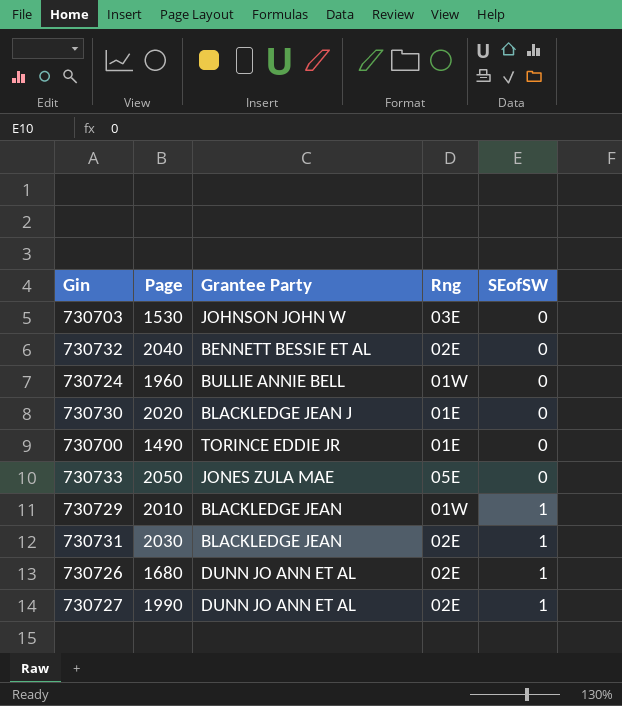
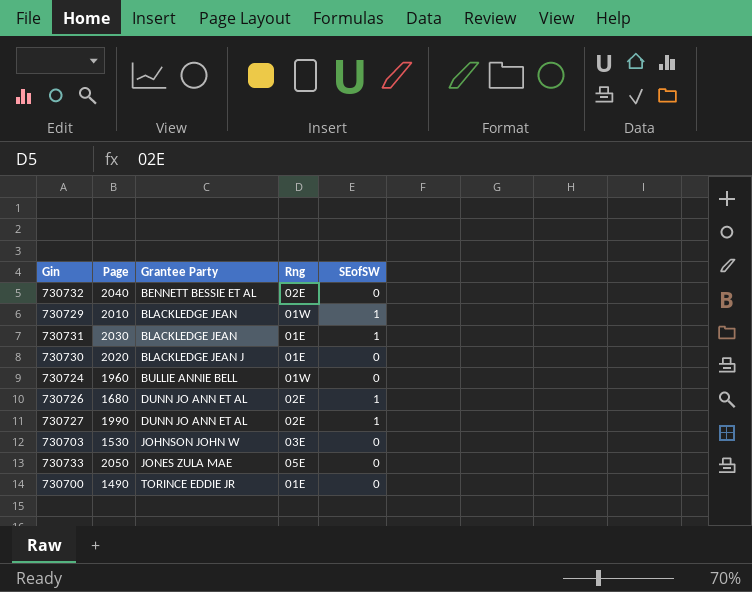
row order: SEofSW ascending -> Grantee Party ascending
730731 | Rng: 02E -> 01E

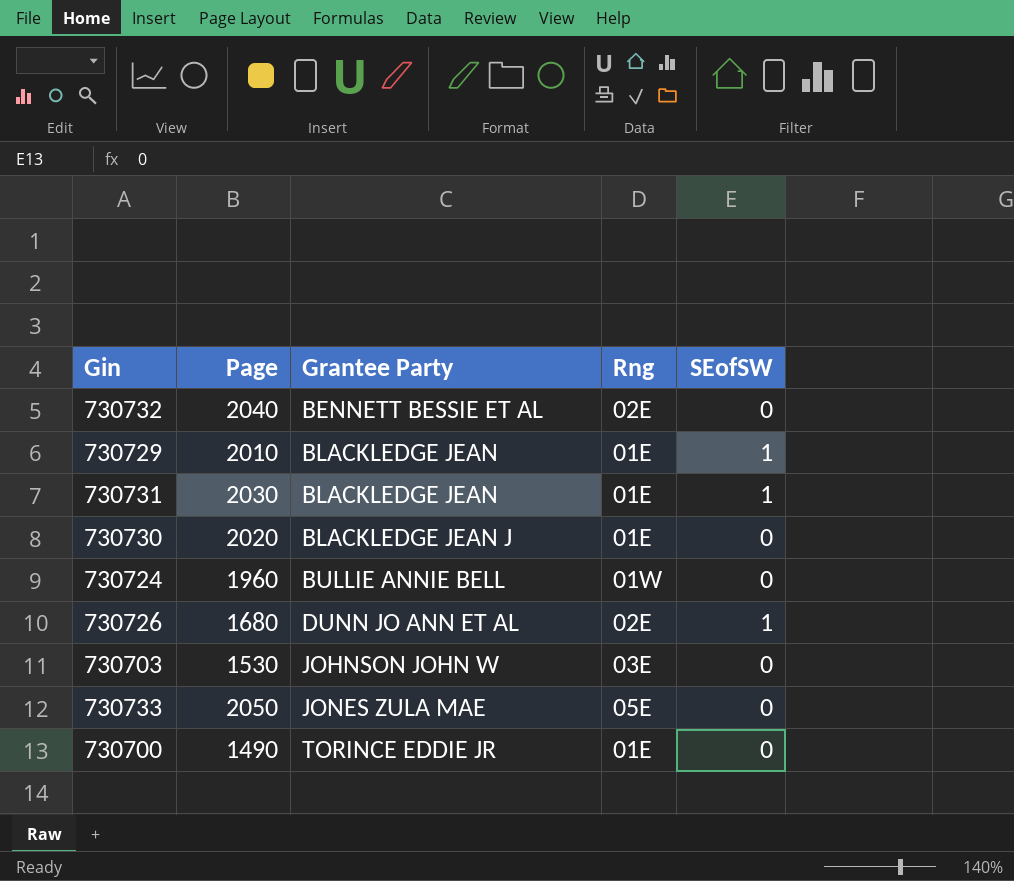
row 730727: 1990 | DUNN JO ANN ET AL | 02E | 1 -> none
730729 | Rng: 01W -> 01E

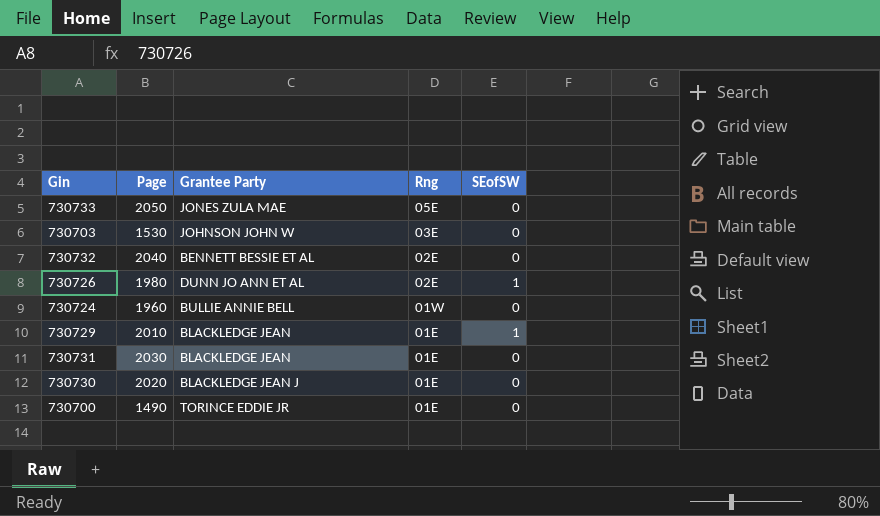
row order: Grantee Party ascending -> Rng descending
730726 | Page: 1680 -> 1980
730731 | SEofSW: 1 -> 0

